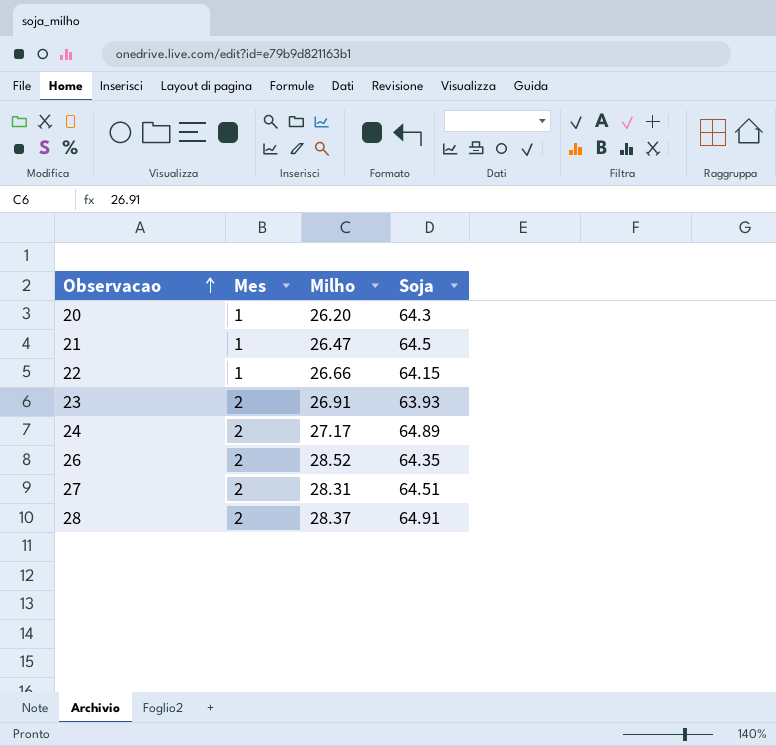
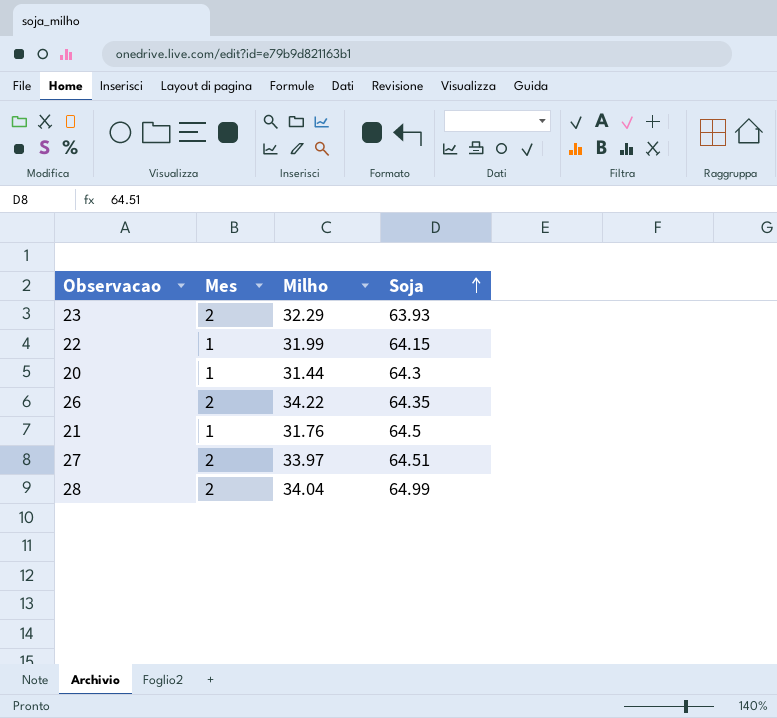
row order: Observacao ascending -> Soja ascending
row 24: 2 | 27.17 | 64.89 -> none
23 | Milho: 26.91 -> 32.29
22 | Milho: 26.66 -> 31.99
20 | Milho: 26.20 -> 31.44
26 | Milho: 28.52 -> 34.22
21 | Milho: 26.47 -> 31.76
27 | Milho: 28.31 -> 33.97
28 | Milho: 28.37 -> 34.04
28 | Soja: 64.91 -> 64.99

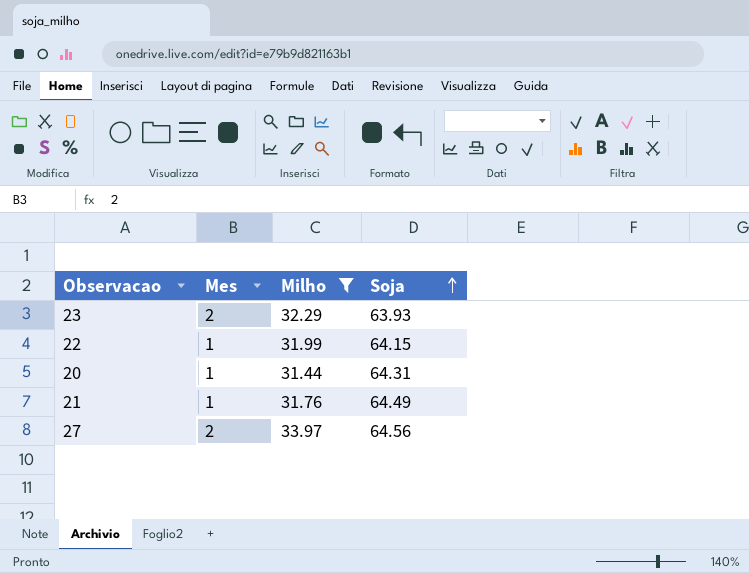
filter: none -> Milho <= 33.97
20 | Soja: 64.3 -> 64.31
21 | Soja: 64.5 -> 64.49
27 | Soja: 64.51 -> 64.56

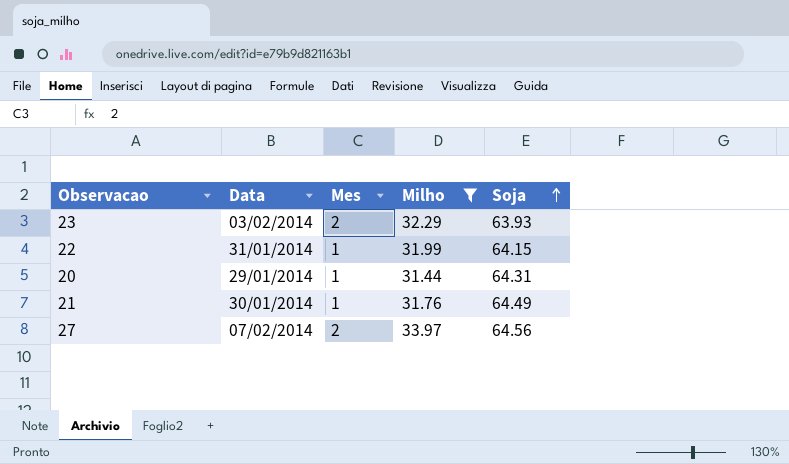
column Data | position: none -> 2

